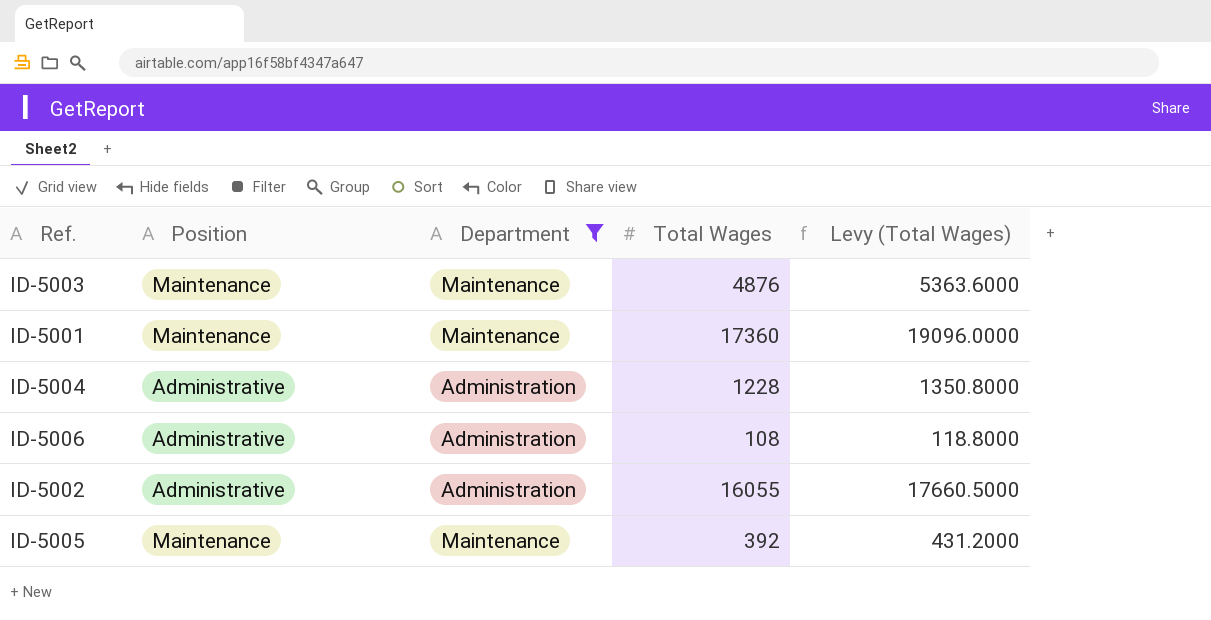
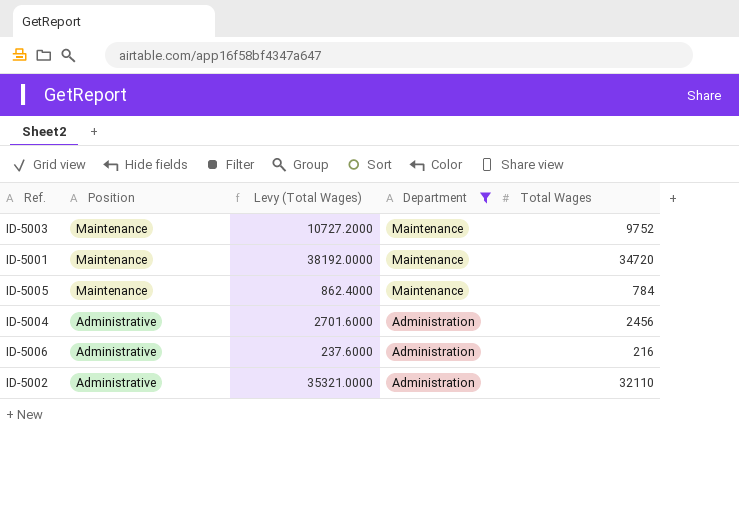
row order: none -> Position descending
column Levy (Total Wages) | position: 5 -> 3
ID-5003 | Levy (Total Wages): 5363.6000 -> 10727.2000
ID-5003 | Total Wages: 4876 -> 9752
ID-5001 | Levy (Total Wages): 19096.0000 -> 38192.0000
ID-5001 | Total Wages: 17360 -> 34720
ID-5005 | Levy (Total Wages): 431.2000 -> 862.4000
ID-5005 | Total Wages: 392 -> 784
ID-5004 | Levy (Total Wages): 1350.8000 -> 2701.6000
ID-5004 | Total Wages: 1228 -> 2456
ID-5006 | Levy (Total Wages): 118.8000 -> 237.6000
ID-5006 | Total Wages: 108 -> 216
ID-5002 | Levy (Total Wages): 17660.5000 -> 35321.0000
ID-5002 | Total Wages: 16055 -> 32110

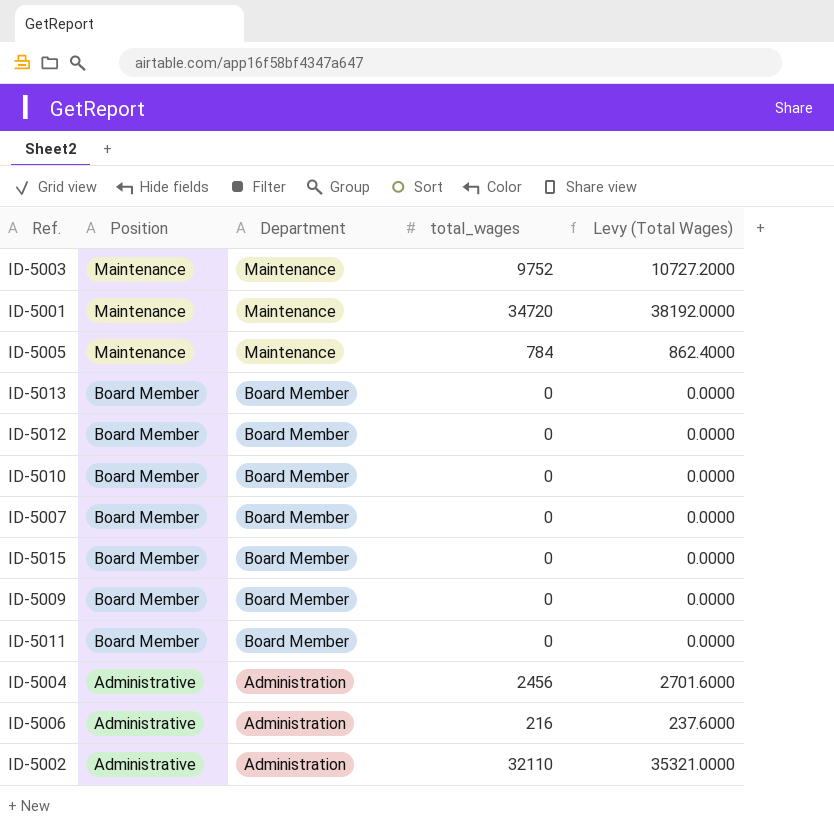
filter: Department != Board Member -> none
column name: Total Wages -> total_wages
column Levy (Total Wages) | position: 3 -> 5

